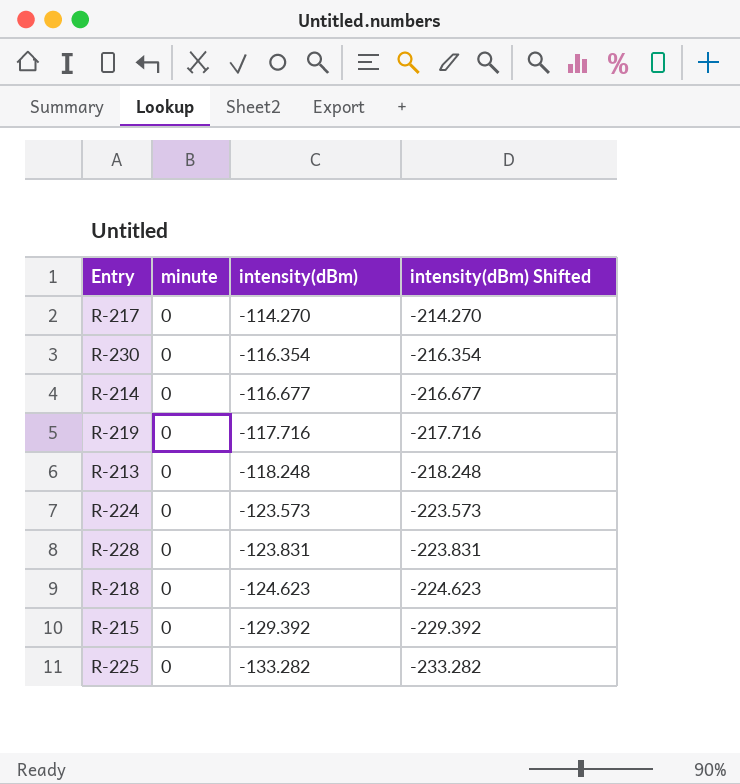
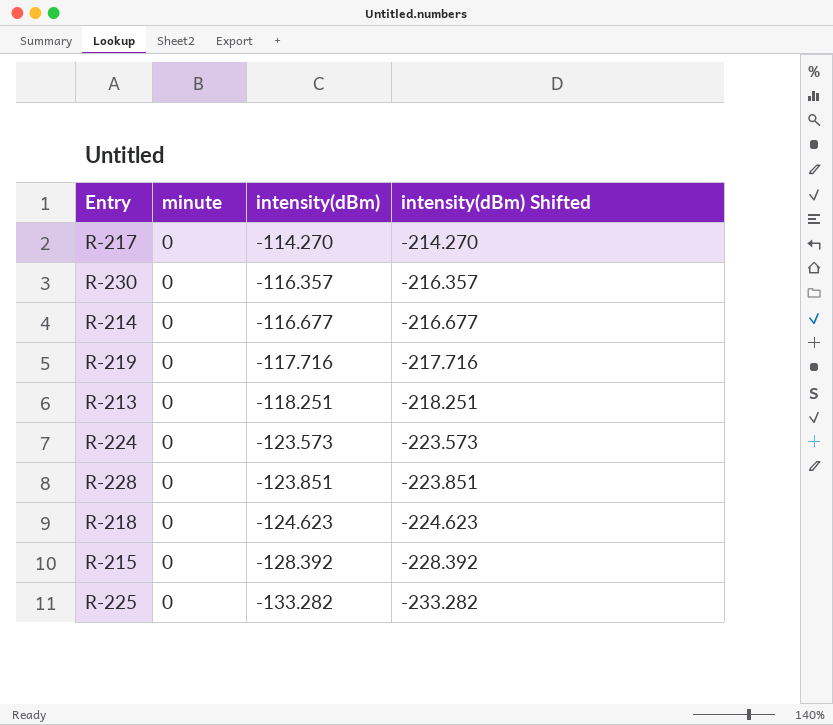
R-230 | intensity(dBm): -116.354 -> -116.357
R-230 | intensity(dBm) Shifted: -216.354 -> -216.357
R-213 | intensity(dBm): -118.248 -> -118.251
R-213 | intensity(dBm) Shifted: -218.248 -> -218.251
R-228 | intensity(dBm): -123.831 -> -123.851
R-228 | intensity(dBm) Shifted: -223.831 -> -223.851
R-215 | intensity(dBm): -129.392 -> -128.392
R-215 | intensity(dBm) Shifted: -229.392 -> -228.392

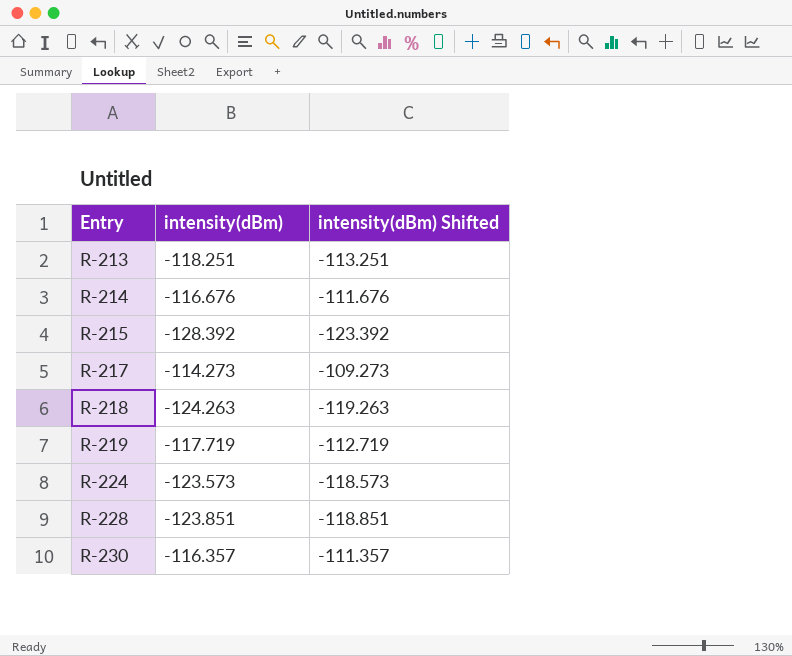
row order: intensity(dBm) descending -> Entry ascending
column minute | position: 2 -> none
column intensity(dBm) Shifted | formula: [intensity(dBm)] - 100 -> [intensity(dBm)] + 5
row R-225: 0 | -133.282 | -233.282 -> none
R-214 | intensity(dBm): -116.677 -> -116.676
R-217 | intensity(dBm): -114.270 -> -114.273
R-218 | intensity(dBm): -124.623 -> -124.263
R-219 | intensity(dBm): -117.716 -> -117.719

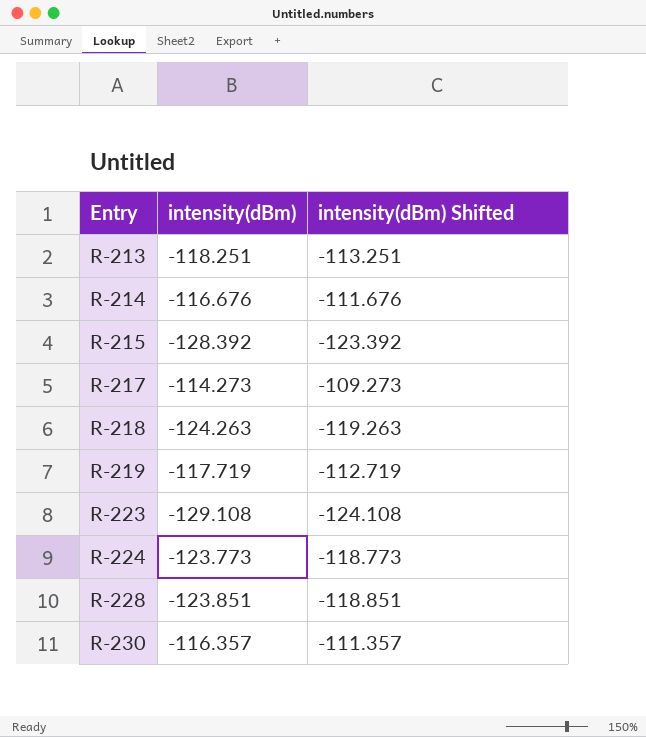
row R-223: none -> -129.108 | -124.108
R-224 | intensity(dBm): -123.573 -> -123.773
R-224 | intensity(dBm) Shifted: -118.573 -> -118.773

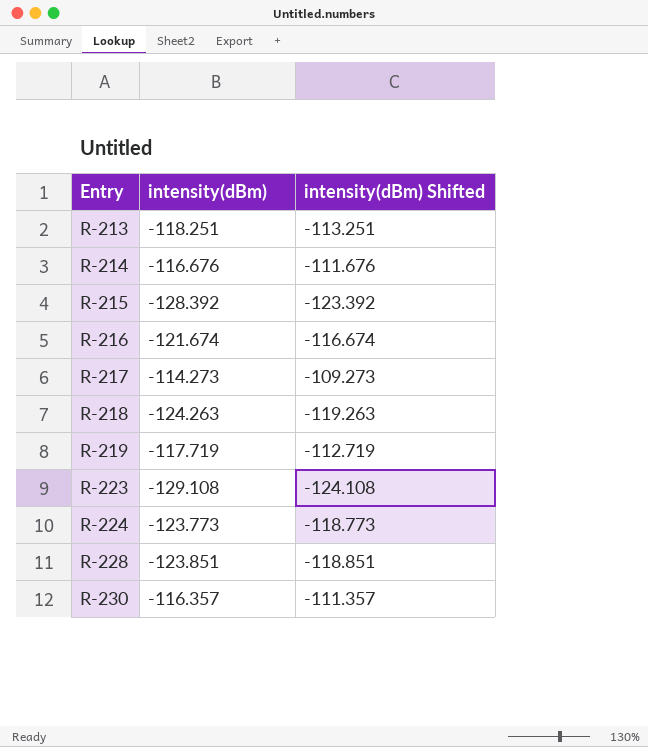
row R-216: none -> -121.674 | -116.674

